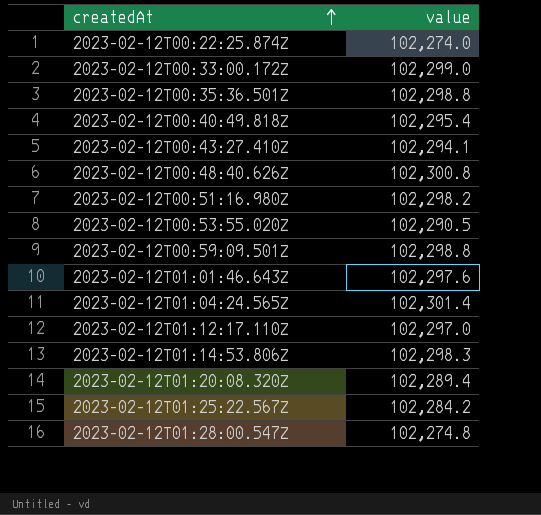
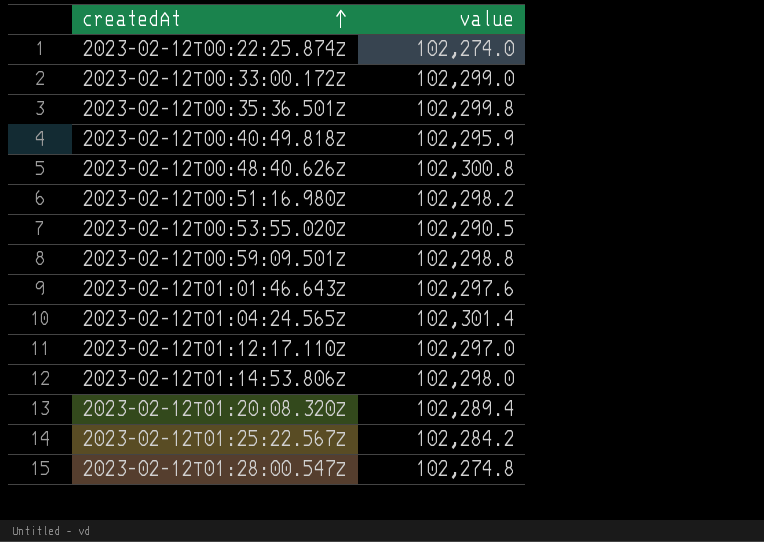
row 2023-02-12T00:43:27.410Z: 102,294.1 -> none
2023-02-12T00:35:36.501Z | value: 102,298.8 -> 102,299.8
2023-02-12T00:40:49.818Z | value: 102,295.4 -> 102,295.9
2023-02-12T01:14:53.806Z | value: 102,298.3 -> 102,298.0

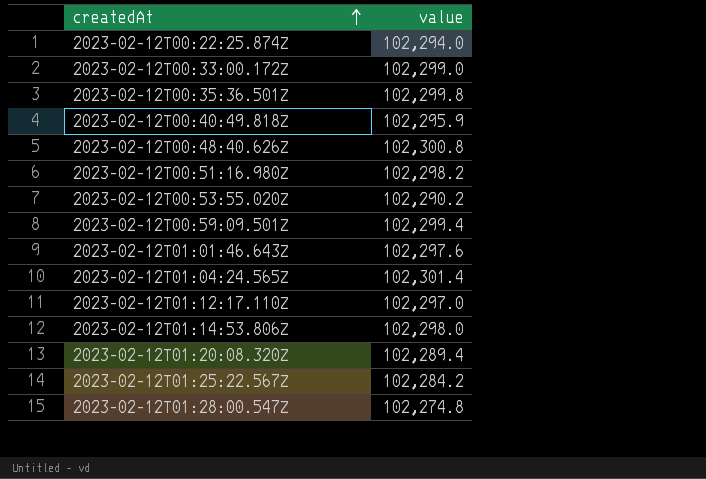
2023-02-12T00:22:25.874Z | value: 102,274.0 -> 102,294.0
2023-02-12T00:53:55.020Z | value: 102,290.5 -> 102,290.2
2023-02-12T00:59:09.501Z | value: 102,298.8 -> 102,299.4

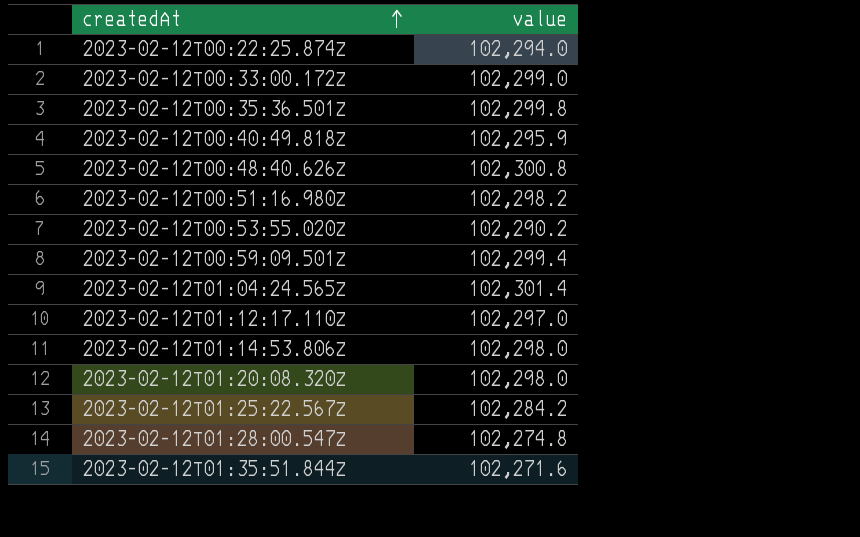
row 2023-02-12T01:01:46.643Z: 102,297.6 -> none
2023-02-12T01:20:08.320Z | value: 102,289.4 -> 102,298.0
row 2023-02-12T01:35:51.844Z: none -> 102,271.6

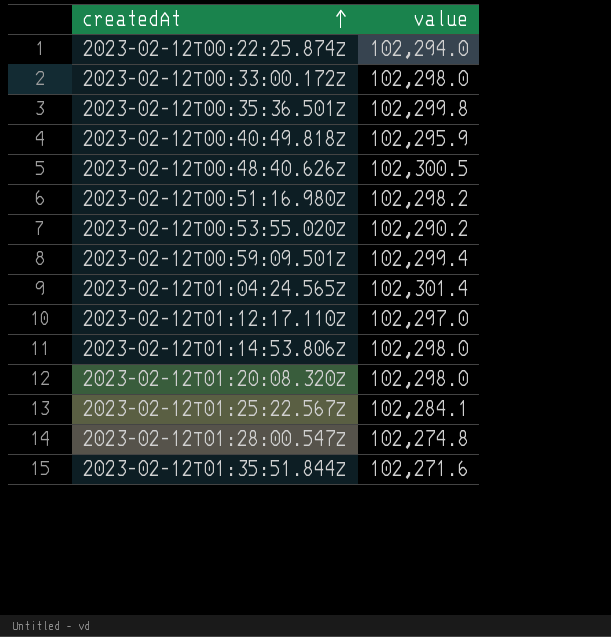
2023-02-12T00:33:00.172Z | value: 102,299.0 -> 102,298.0
2023-02-12T00:48:40.626Z | value: 102,300.8 -> 102,300.5
2023-02-12T01:25:22.567Z | value: 102,284.2 -> 102,284.1

